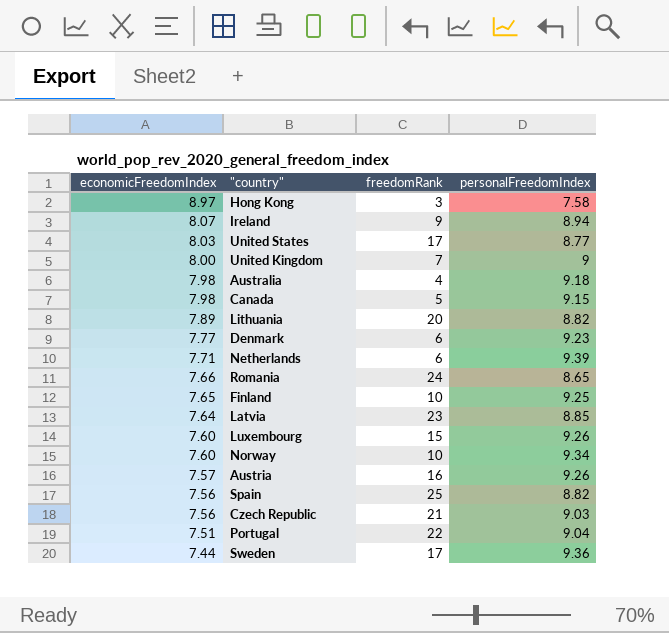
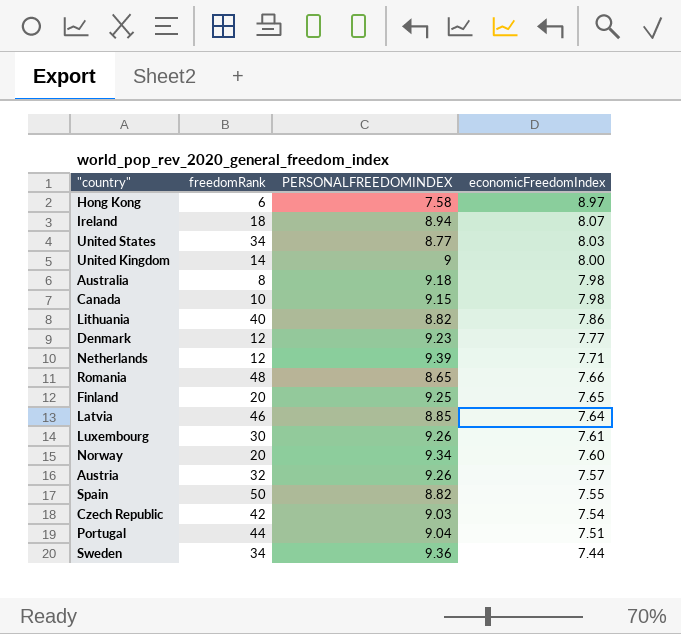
column name: personalFreedomIndex -> PERSONALFREEDOMINDEX
column economicFreedomIndex | position: 1 -> 4
Hong Kong | freedomRank: 3 -> 6
Ireland | freedomRank: 9 -> 18
United States | freedomRank: 17 -> 34
United Kingdom | freedomRank: 7 -> 14
Australia | freedomRank: 4 -> 8
Canada | freedomRank: 5 -> 10
Lithuania | freedomRank: 20 -> 40
Lithuania | economicFreedomIndex: 7.89 -> 7.86
Denmark | freedomRank: 6 -> 12
Netherlands | freedomRank: 6 -> 12
Romania | freedomRank: 24 -> 48
Finland | freedomRank: 10 -> 20
Latvia | freedomRank: 23 -> 46
Luxembourg | freedomRank: 15 -> 30
Luxembourg | economicFreedomIndex: 7.60 -> 7.61
Norway | freedomRank: 10 -> 20
Austria | freedomRank: 16 -> 32
Spain | freedomRank: 25 -> 50
Spain | economicFreedomIndex: 7.56 -> 7.55
Czech Republic | freedomRank: 21 -> 42
Czech Republic | economicFreedomIndex: 7.56 -> 7.54
Portugal | freedomRank: 22 -> 44
Sweden | freedomRank: 17 -> 34

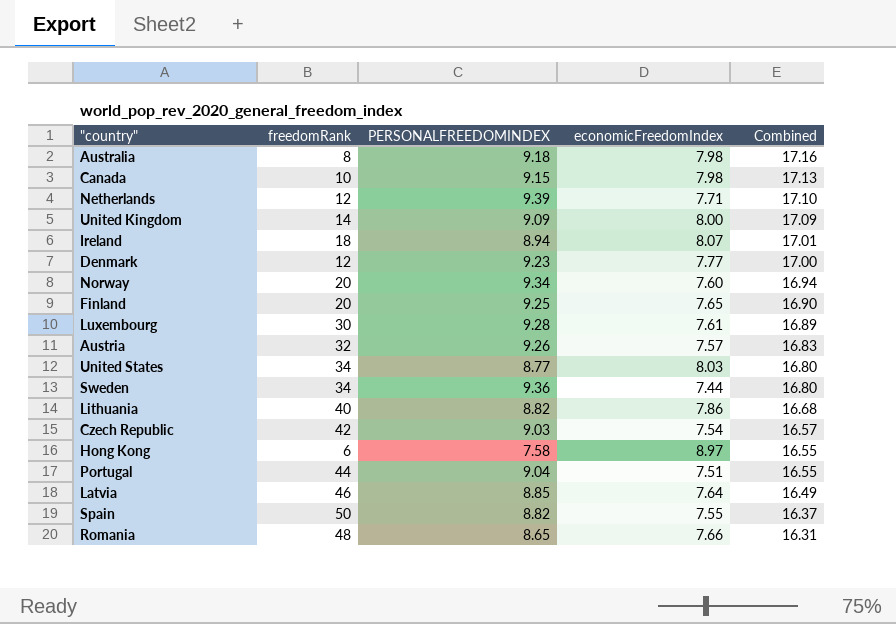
row order: economicFreedomIndex descending -> Combined descending
column Combined | formula: none -> [PERSONALFREEDOMINDEX] + [economicFreedomIndex]
United Kingdom | PERSONALFREEDOMINDEX: 9 -> 9.09
Luxembourg | PERSONALFREEDOMINDEX: 9.26 -> 9.28

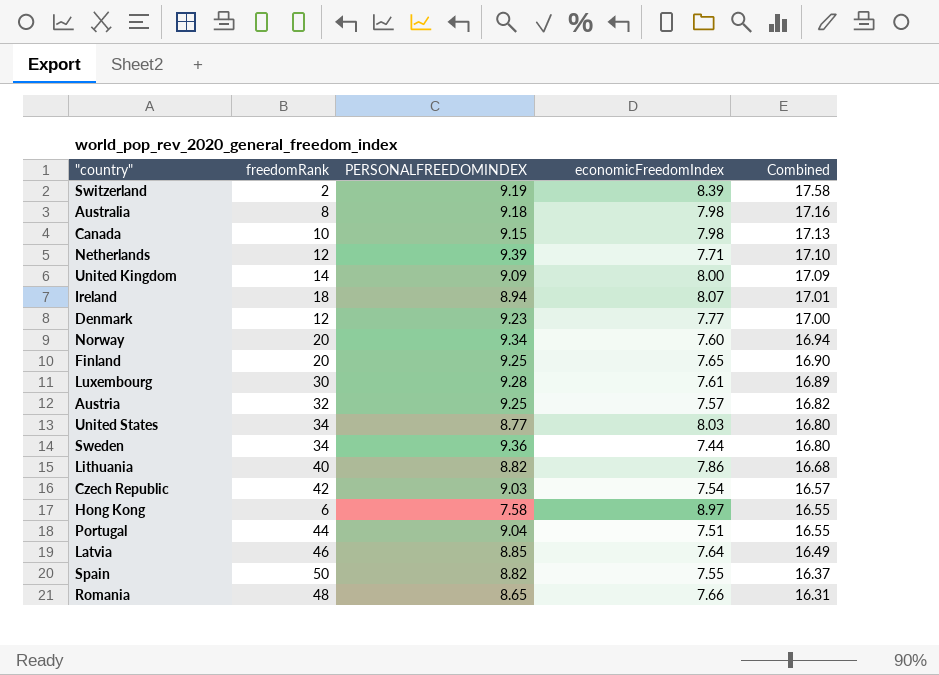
row Switzerland: none -> 2 | 9.19 | 8.39 | 17.58
Austria | PERSONALFREEDOMINDEX: 9.26 -> 9.25
Austria | Combined: 16.83 -> 16.82

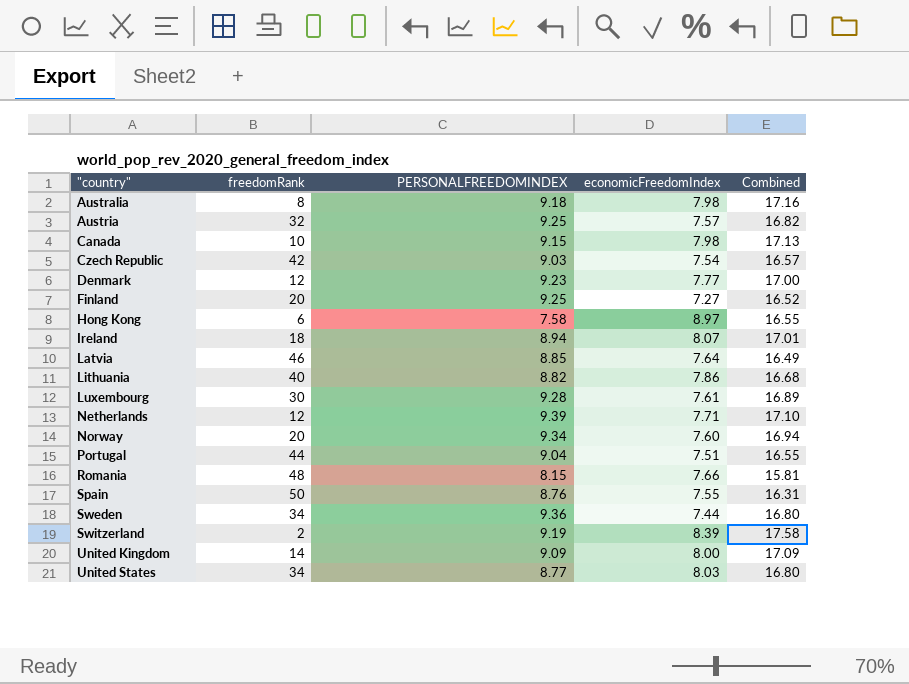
row order: Combined descending -> "country" ascending
Finland | economicFreedomIndex: 7.65 -> 7.27
Finland | Combined: 16.90 -> 16.52
Romania | PERSONALFREEDOMINDEX: 8.65 -> 8.15
Romania | Combined: 16.31 -> 15.81
Spain | PERSONALFREEDOMINDEX: 8.82 -> 8.76
Spain | Combined: 16.37 -> 16.31

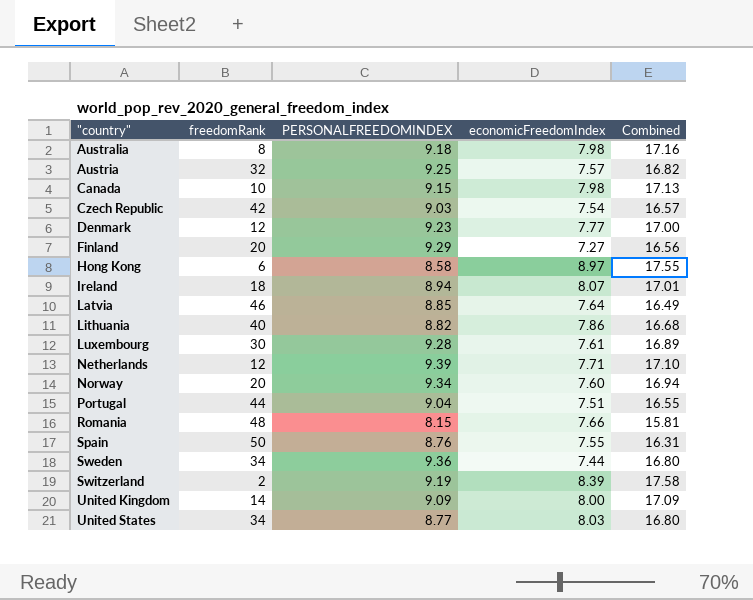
Finland | PERSONALFREEDOMINDEX: 9.25 -> 9.29
Finland | Combined: 16.52 -> 16.56
Hong Kong | PERSONALFREEDOMINDEX: 7.58 -> 8.58
Hong Kong | Combined: 16.55 -> 17.55

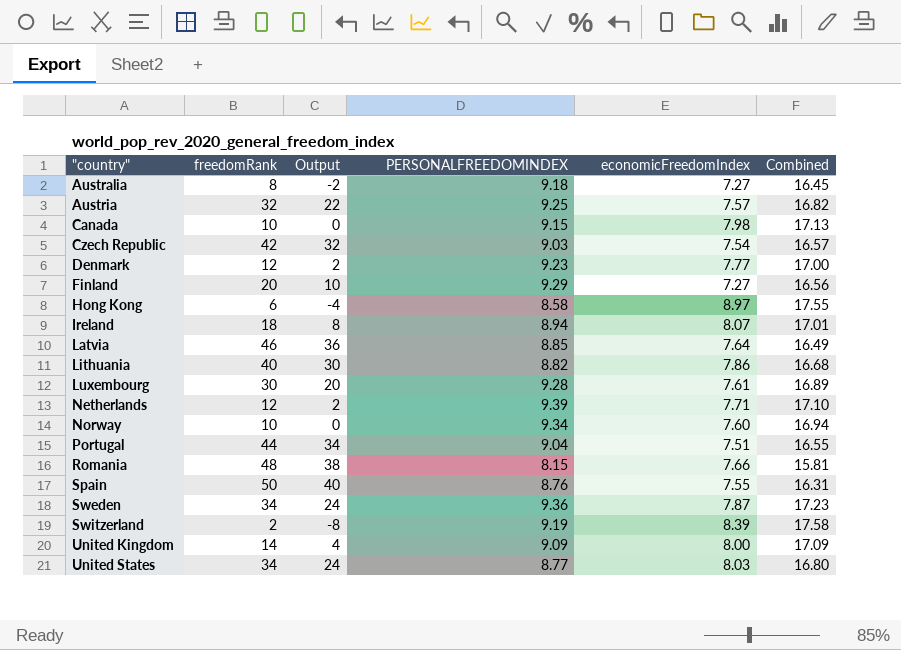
column Output | formula: none -> [freedomRank] - 10
Australia | economicFreedomIndex: 7.98 -> 7.27
Australia | Combined: 17.16 -> 16.45
Norway | freedomRank: 20 -> 10
Sweden | economicFreedomIndex: 7.44 -> 7.87
Sweden | Combined: 16.80 -> 17.23

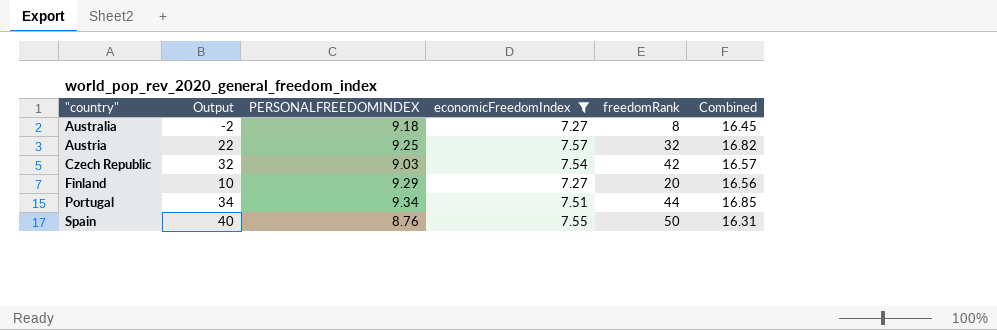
filter: none -> economicFreedomIndex <= 7.57
column freedomRank | position: 2 -> 5
Portugal | PERSONALFREEDOMINDEX: 9.04 -> 9.34
Portugal | Combined: 16.55 -> 16.85

